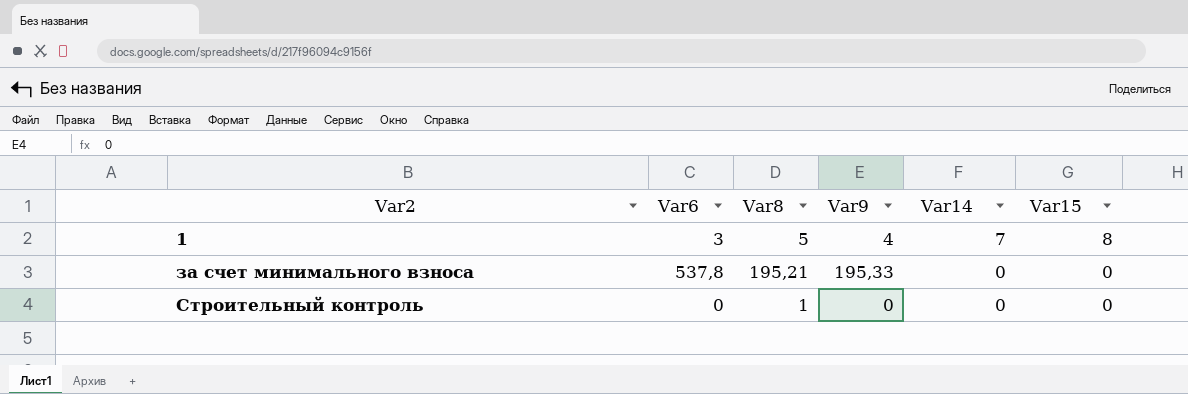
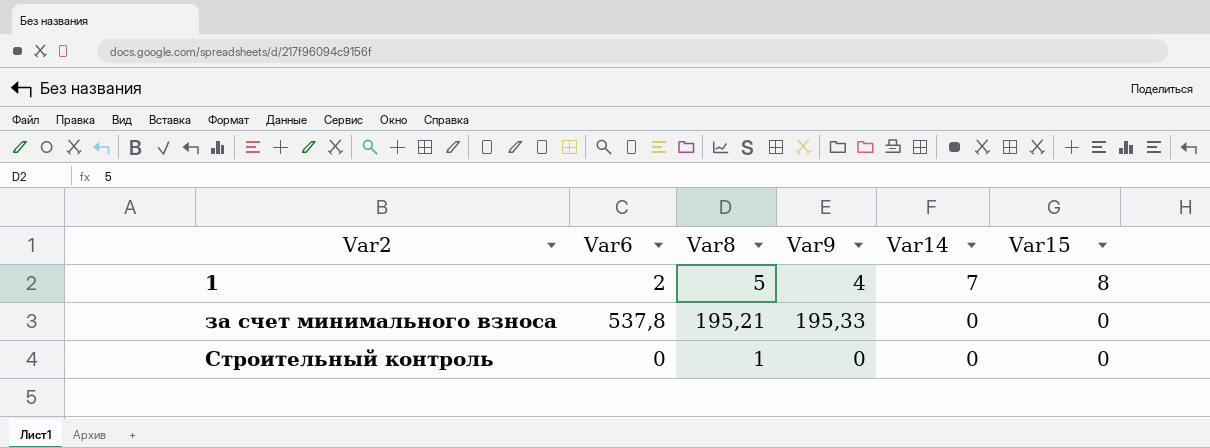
1 | Var6: 3 -> 2

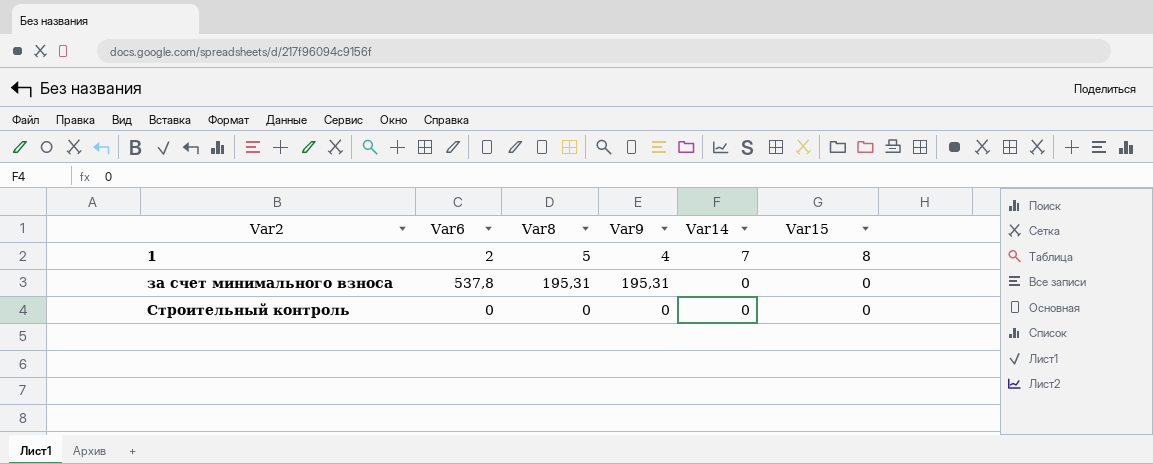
за счет минимального взноса | Var8: 195,21 -> 195,31
за счет минимального взноса | Var9: 195,33 -> 195,31
Строительный контроль | Var8: 1 -> 0

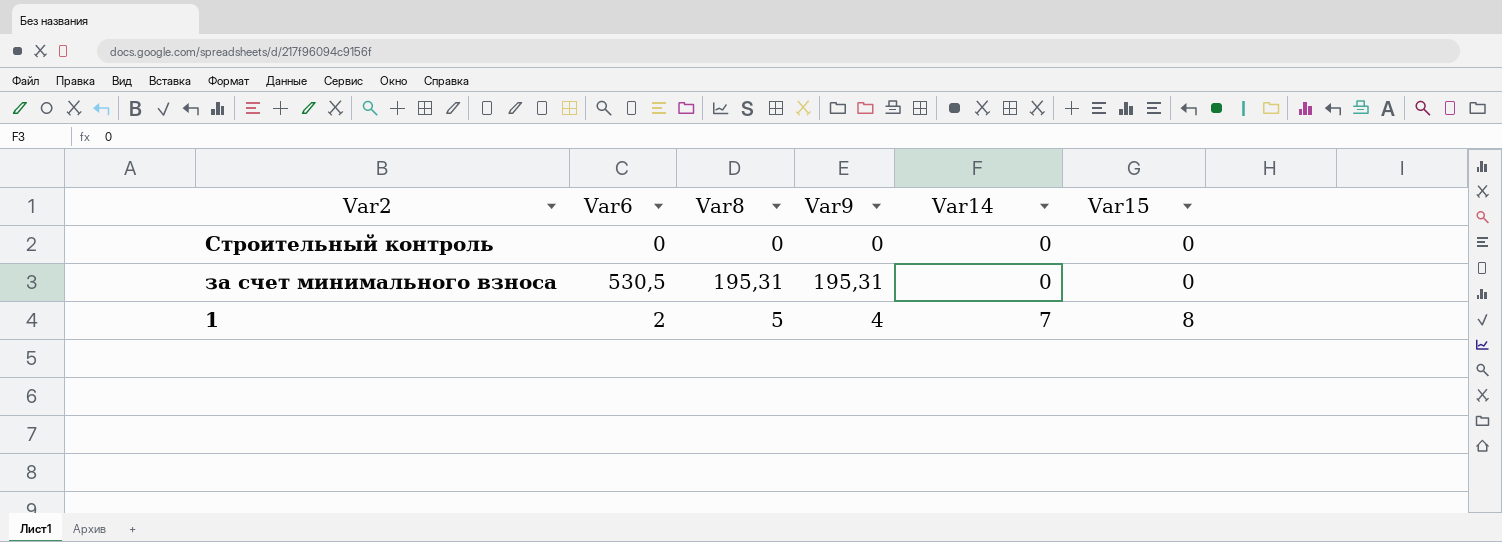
row order: Var2 ascending -> Var2 descending
за счет минимального взноса | Var6: 537,8 -> 530,5

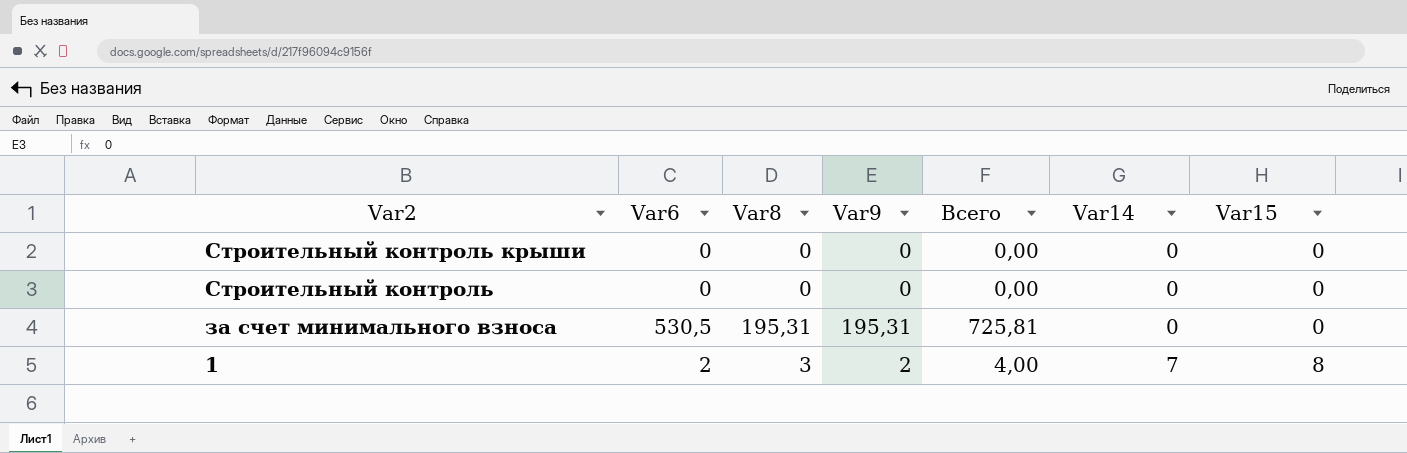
column Всего | formula: none -> [Var6] + [Var9]
row Строительный контроль крыши: none -> 0 | 0 | 0 | 0,00 | 0 | 0
1 | Var8: 5 -> 3
1 | Var9: 4 -> 2

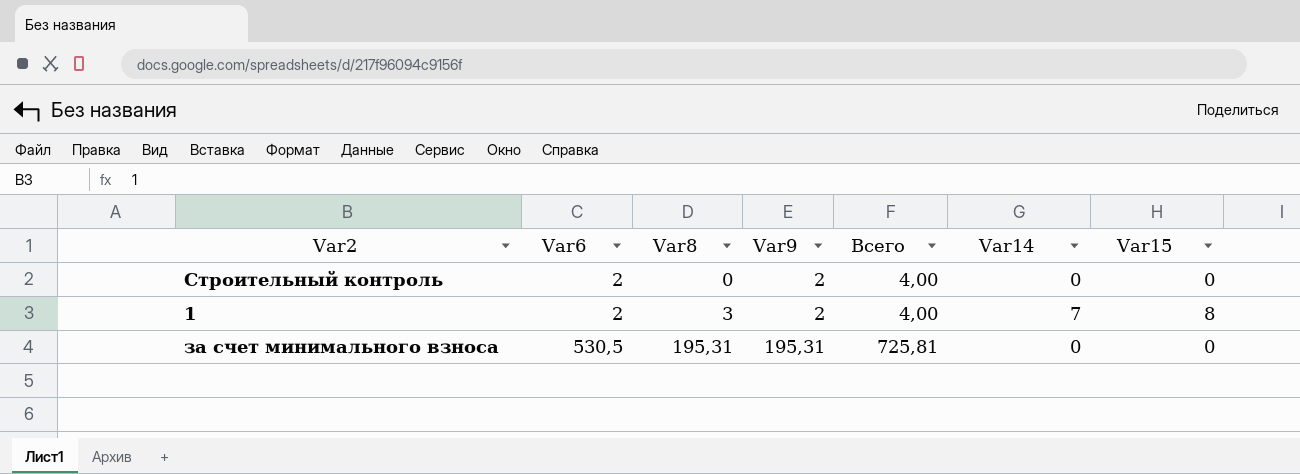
row order: Var2 descending -> Var6 ascending
row Строительный контроль крыши: 0 | 0 | 0 | 0,00 | 0 | 0 -> none
Строительный контроль | Var6: 0 -> 2
Строительный контроль | Var9: 0 -> 2
Строительный контроль | Всего: 0,00 -> 4,00

